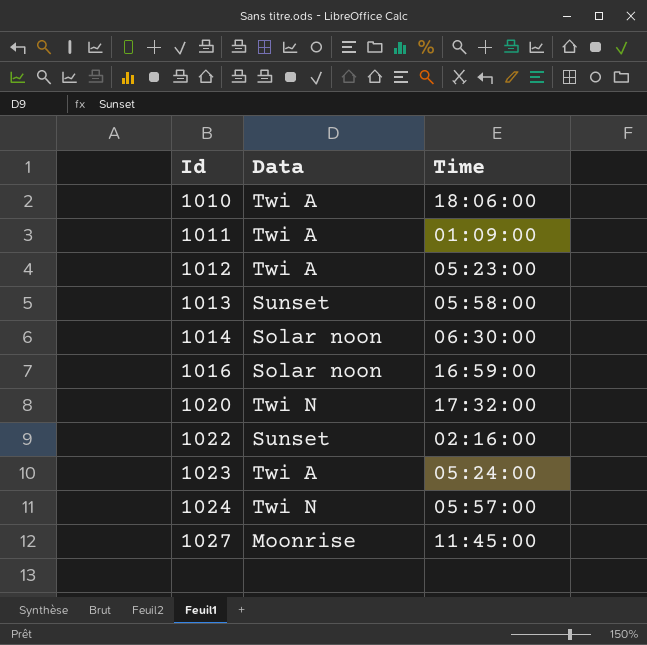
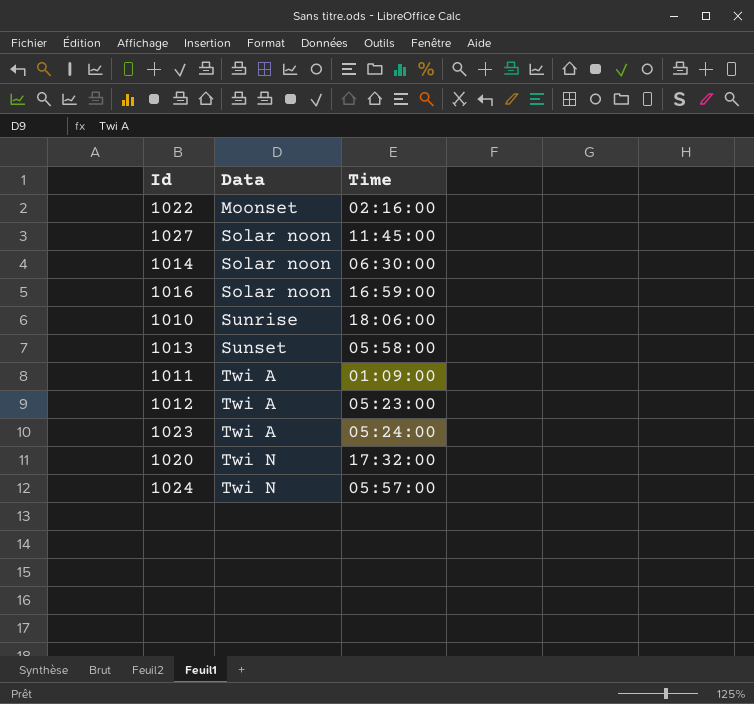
row order: Id ascending -> Data ascending
1022 | Data: Sunset -> Moonset
1027 | Data: Moonrise -> Solar noon
1010 | Data: Twi A -> Sunrise

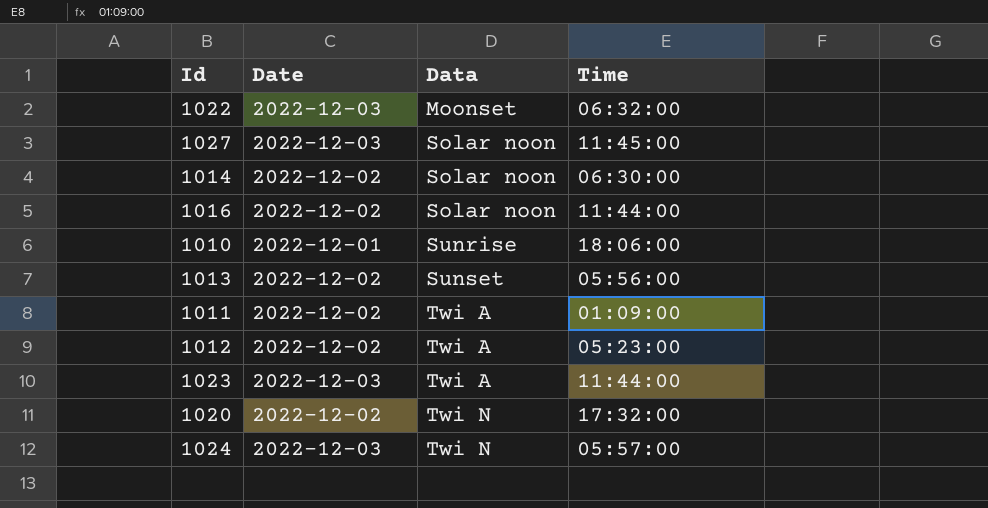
column Date | position: none -> 2
1022 | Time: 02:16:00 -> 06:32:00
1016 | Time: 16:59:00 -> 11:44:00
1013 | Time: 05:58:00 -> 05:56:00
1023 | Time: 05:24:00 -> 11:44:00

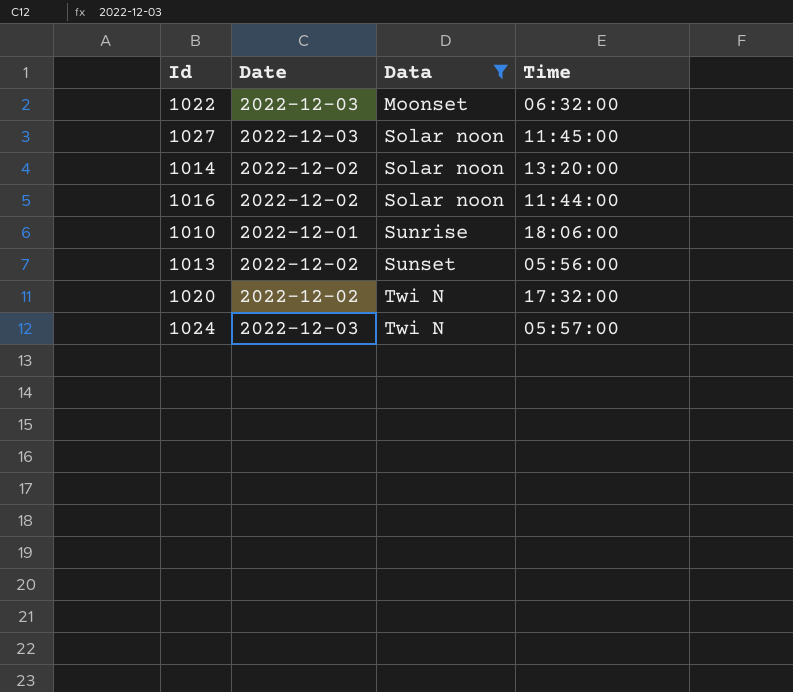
filter: none -> Data != Twi A
1014 | Time: 06:30:00 -> 13:20:00

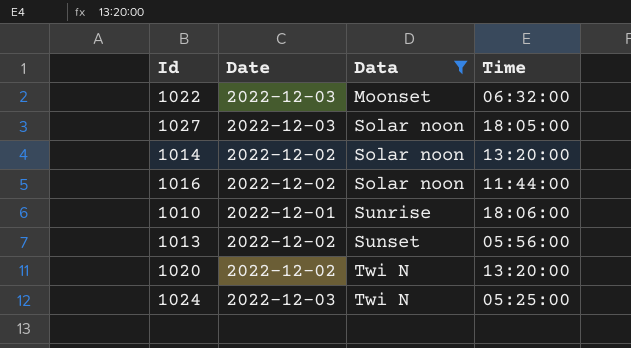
1027 | Time: 11:45:00 -> 18:05:00
1020 | Time: 17:32:00 -> 13:20:00
1024 | Time: 05:57:00 -> 05:25:00

